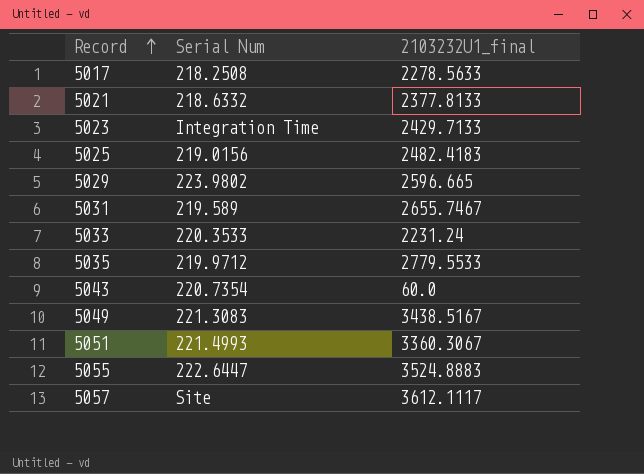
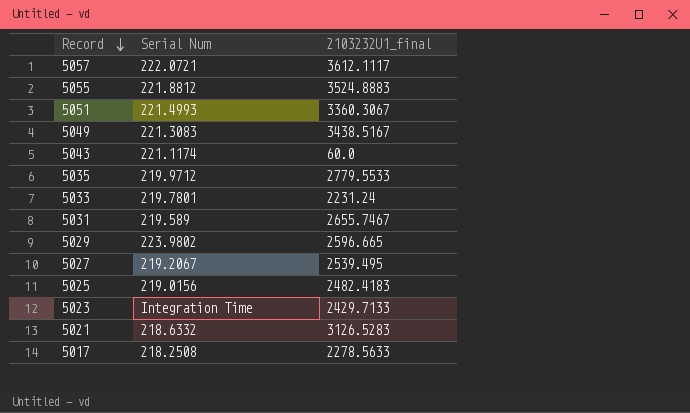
row order: Record ascending -> Record descending
5057 | Serial Num: Site -> 222.0721
5055 | Serial Num: 222.6447 -> 221.8812
5043 | Serial Num: 220.7354 -> 221.1174
5033 | Serial Num: 220.3533 -> 219.7801
row 5027: none -> 219.2067 | 2539.495
5021 | 2103232U1_final: 2377.8133 -> 3126.5283

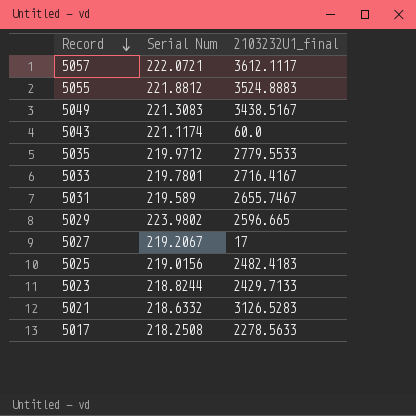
row 5051: 221.4993 | 3360.3067 -> none
5033 | 2103232U1_final: 2231.24 -> 2716.4167
5027 | 2103232U1_final: 2539.495 -> 17
5023 | Serial Num: Integration Time -> 218.8244

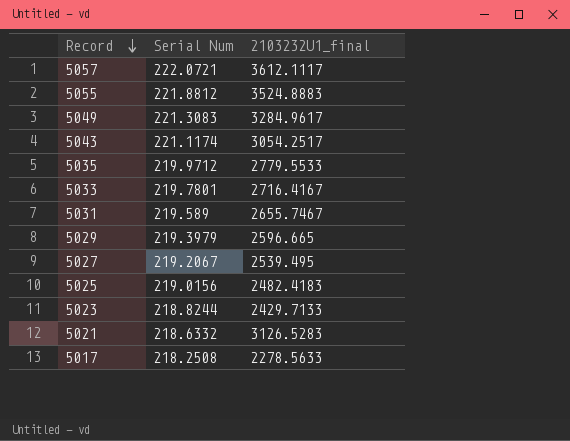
5049 | 2103232U1_final: 3438.5167 -> 3284.9617
5043 | 2103232U1_final: 60.0 -> 3054.2517
5029 | Serial Num: 223.9802 -> 219.3979
5027 | 2103232U1_final: 17 -> 2539.495

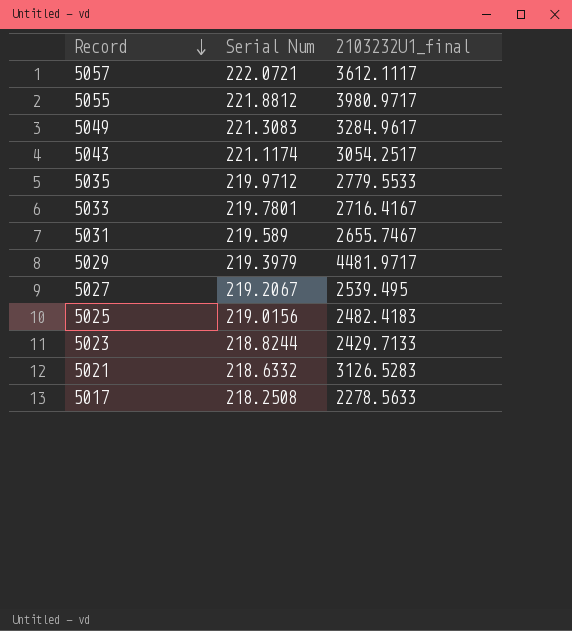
5055 | 2103232U1_final: 3524.8883 -> 3980.9717
5029 | 2103232U1_final: 2596.665 -> 4481.9717

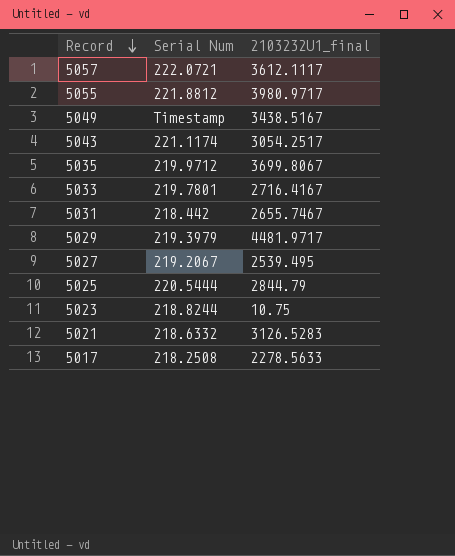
5049 | Serial Num: 221.3083 -> Timestamp
5049 | 2103232U1_final: 3284.9617 -> 3438.5167
5035 | 2103232U1_final: 2779.5533 -> 3699.8067
5031 | Serial Num: 219.589 -> 218.442
5025 | Serial Num: 219.0156 -> 220.5444
5025 | 2103232U1_final: 2482.4183 -> 2844.79
5023 | 2103232U1_final: 2429.7133 -> 10.75

